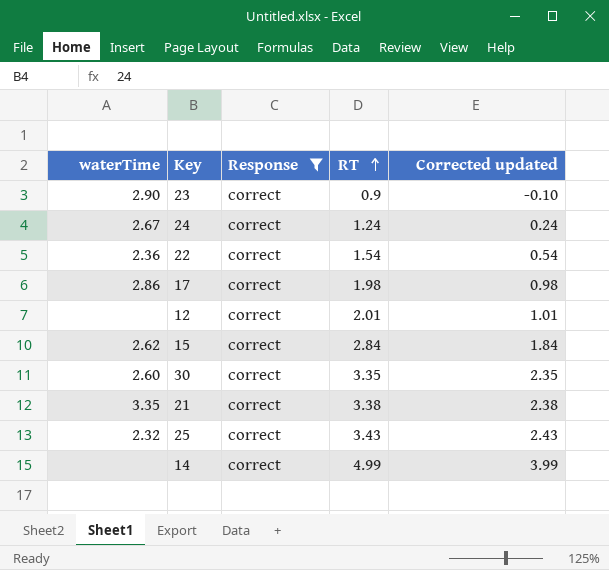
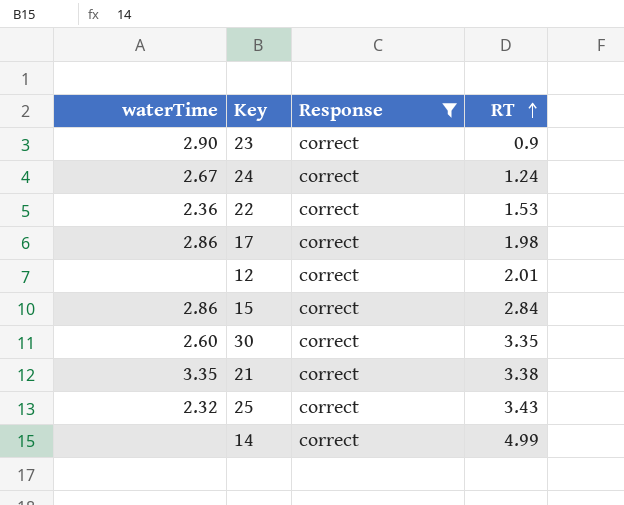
column Corrected updated | formula: [RT] - 1 -> none
22 | RT: 1.54 -> 1.53
15 | waterTime: 2.62 -> 2.86

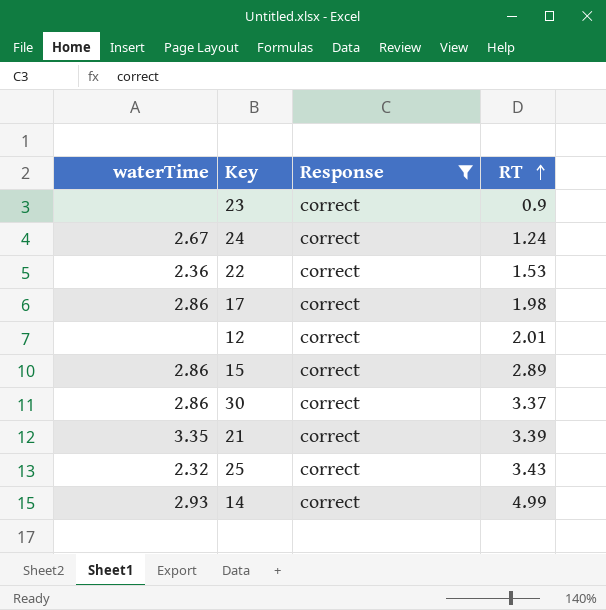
23 | waterTime: 2.90 -> none
15 | RT: 2.84 -> 2.89
30 | waterTime: 2.60 -> 2.86
30 | RT: 3.35 -> 3.37
21 | RT: 3.38 -> 3.39
14 | waterTime: none -> 2.93

